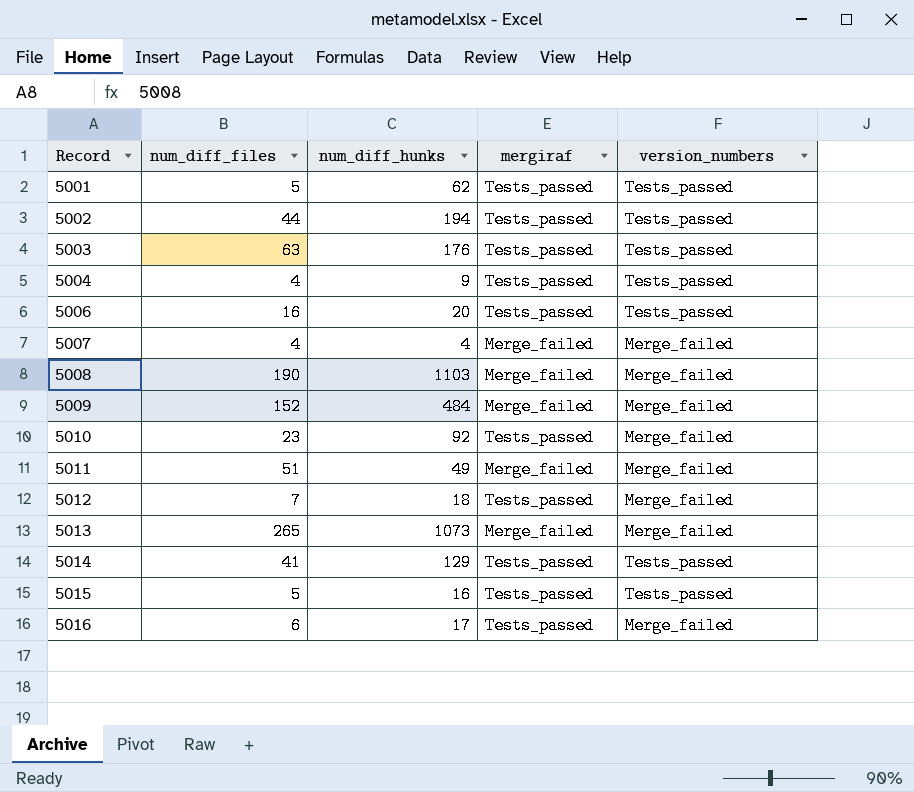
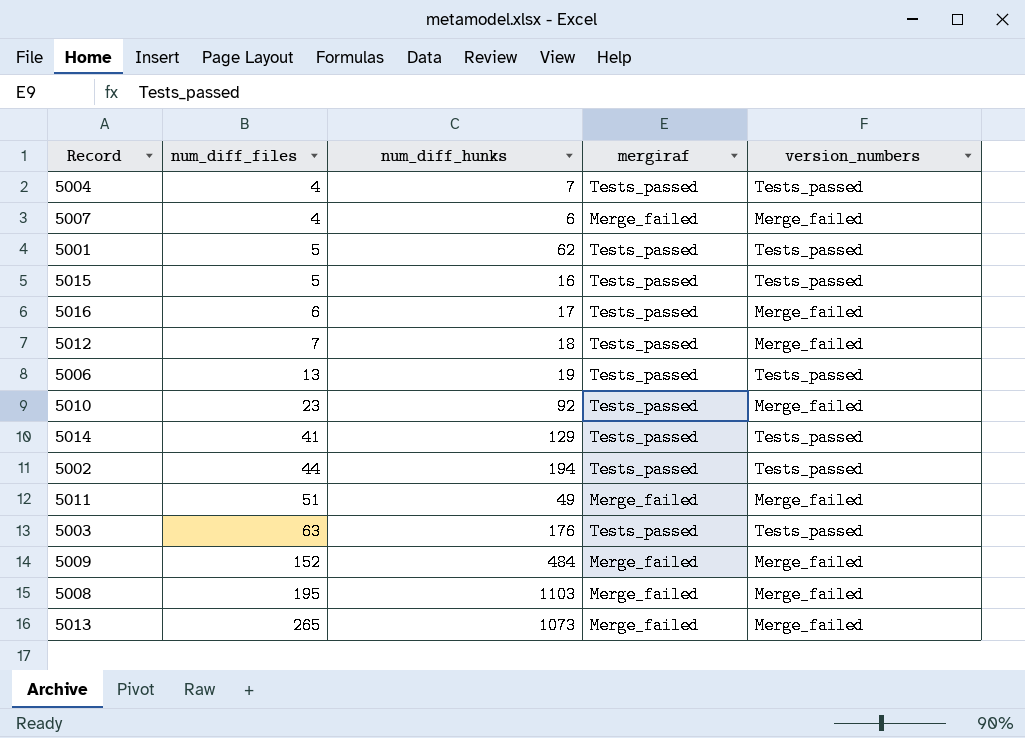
row order: Record ascending -> num_diff_files ascending
5004 | num_diff_hunks: 9 -> 7
5007 | num_diff_hunks: 4 -> 6
5006 | num_diff_files: 16 -> 13
5006 | num_diff_hunks: 20 -> 19
5008 | num_diff_files: 190 -> 195

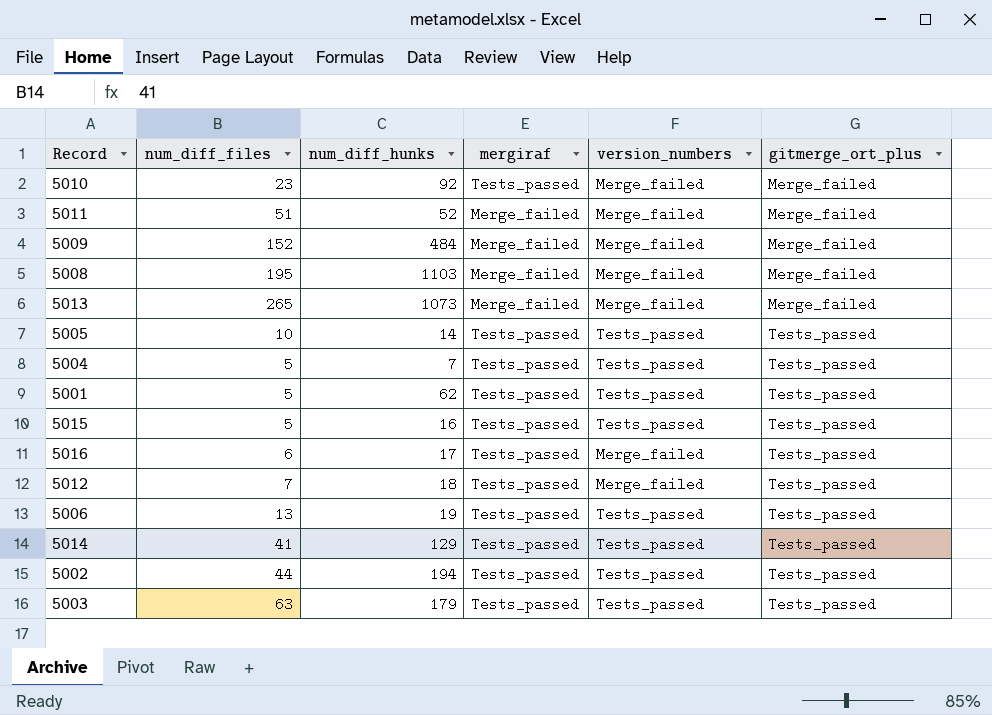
row order: num_diff_files ascending -> gitmerge_ort_plus ascending
column gitmerge_ort_plus | position: none -> 6
row 5007: 4 | 6 | Merge_failed | Merge_failed -> none
5011 | num_diff_hunks: 49 -> 52
row 5005: none -> 10 | 14 | Tests_passed | Tests_passed | Tests_passed
5004 | num_diff_files: 4 -> 5
5003 | num_diff_hunks: 176 -> 179

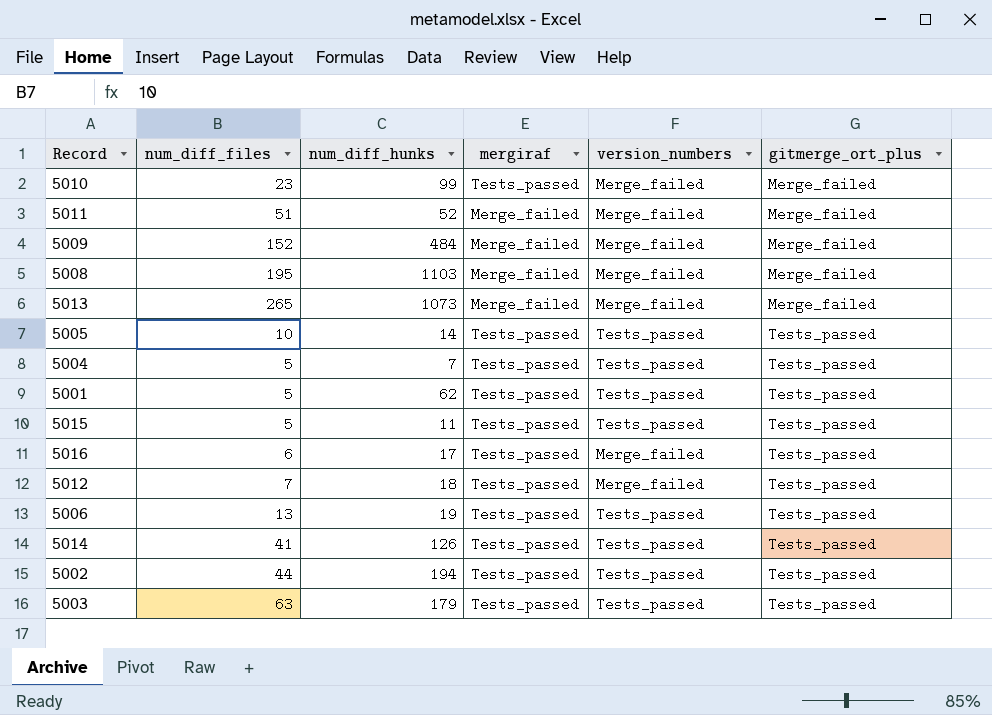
5010 | num_diff_hunks: 92 -> 99
5015 | num_diff_hunks: 16 -> 11
5014 | num_diff_hunks: 129 -> 126

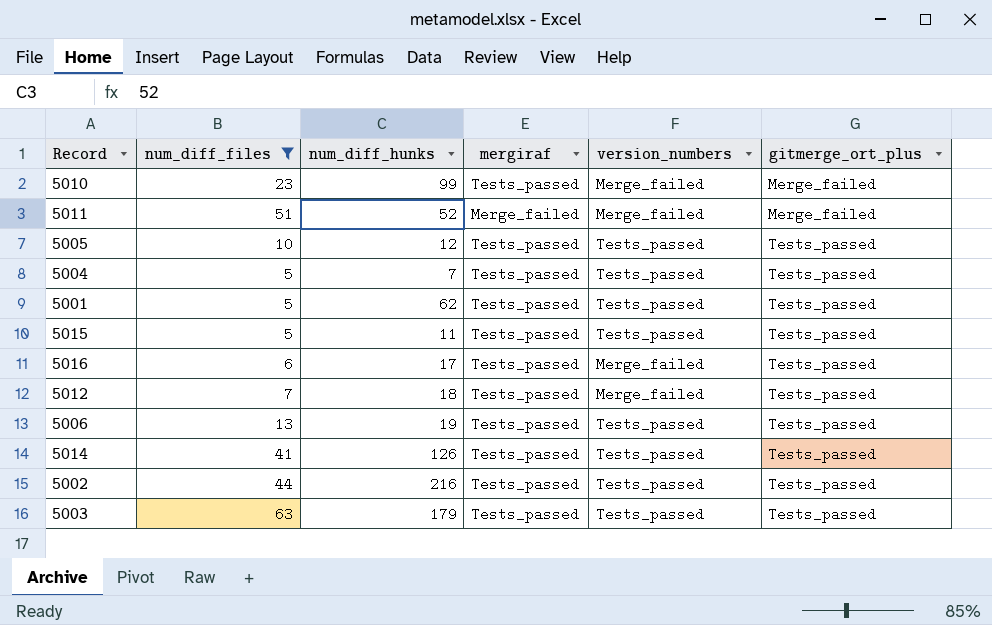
filter: none -> num_diff_files <= 63
5005 | num_diff_hunks: 14 -> 12
5002 | num_diff_hunks: 194 -> 216

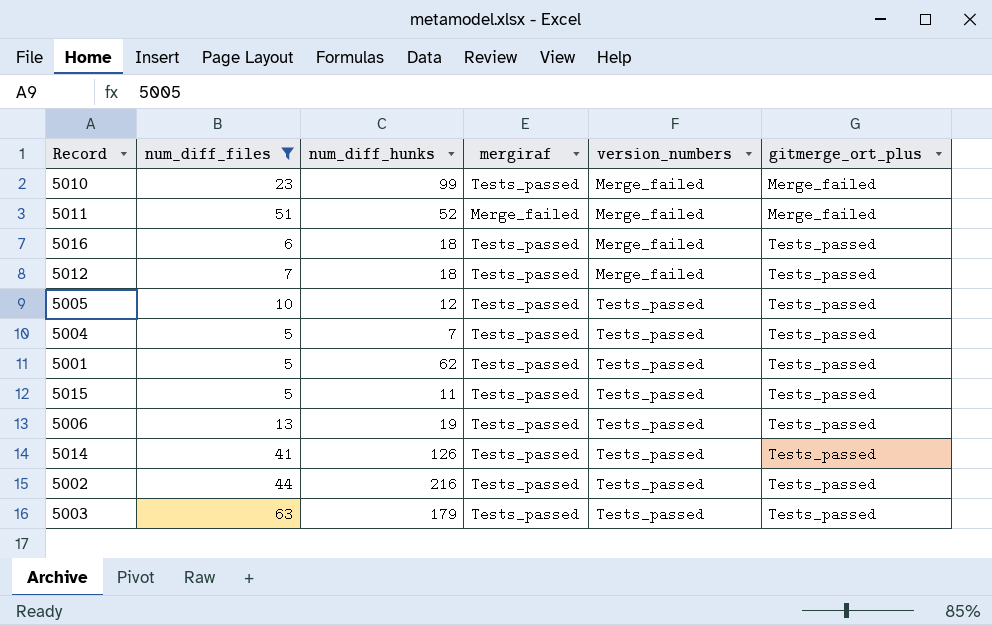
row order: gitmerge_ort_plus ascending -> version_numbers ascending
5016 | num_diff_hunks: 17 -> 18

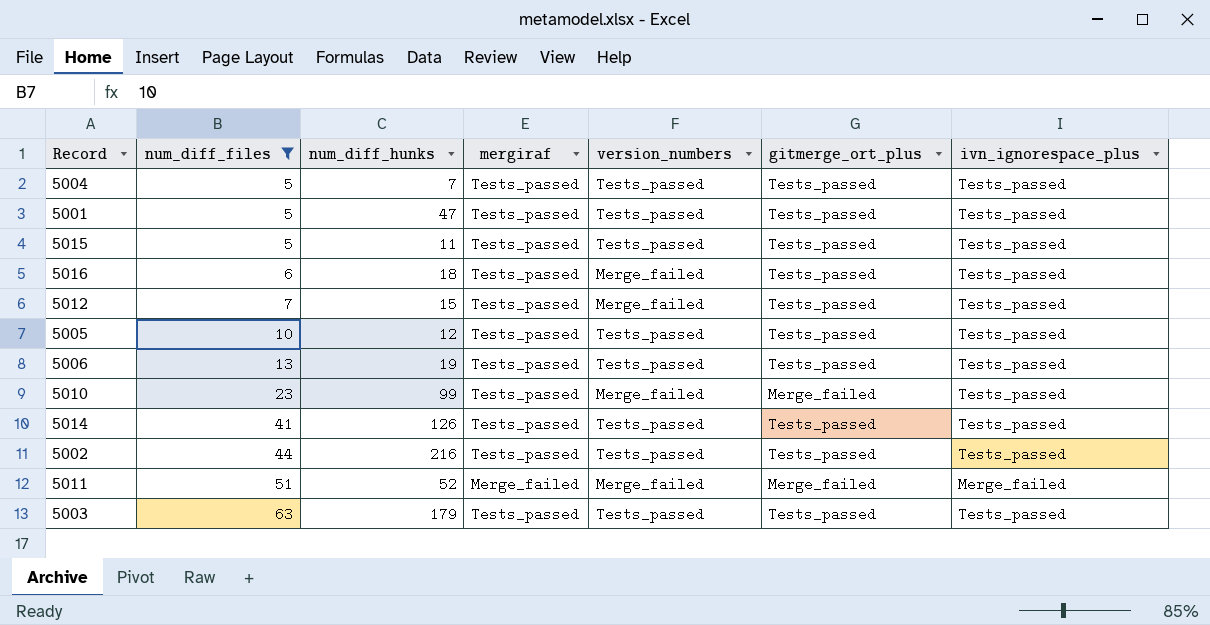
row order: version_numbers ascending -> num_diff_files ascending
column ivn_ignorespace_plus | position: none -> 7
5001 | num_diff_hunks: 62 -> 47
5012 | num_diff_hunks: 18 -> 15

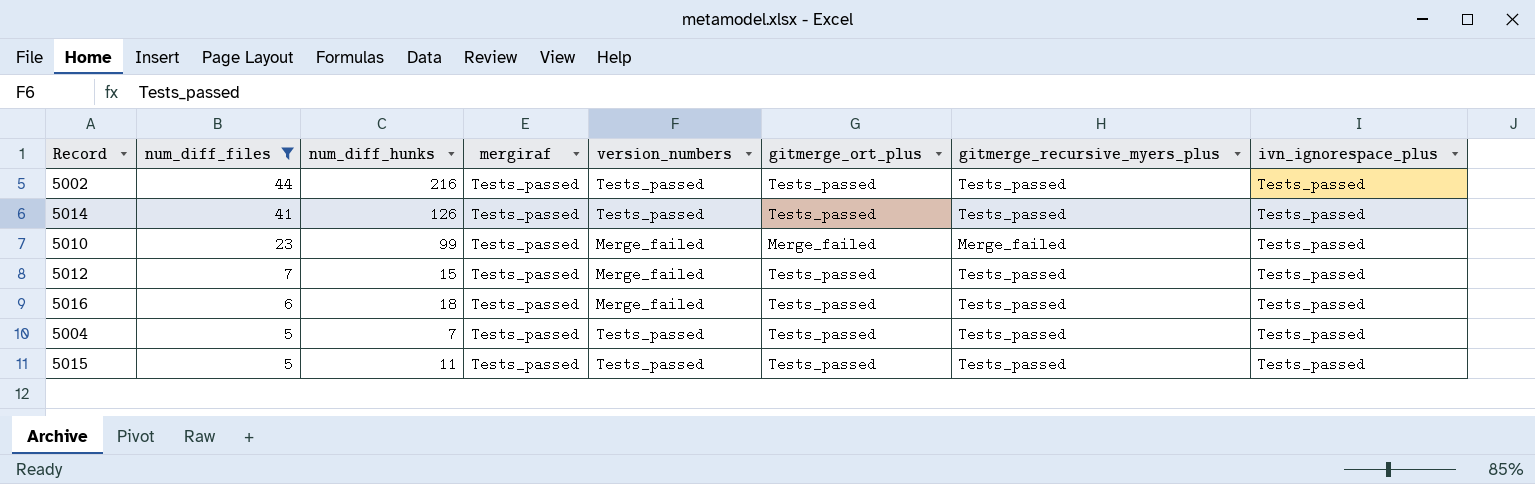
row order: num_diff_files ascending -> num_diff_files descending
column gitmerge_recursive_myers_plus | position: none -> 7
row 5001: 5 | 47 | Tests_passed | Tests_passed | Tests_passed | Tests_passed -> none
row 5005: 10 | 12 | Tests_passed | Tests_passed | Tests_passed | Tests_passed -> none
row 5006: 13 | 19 | Tests_passed | Tests_passed | Tests_passed | Tests_passed -> none
row 5011: 51 | 52 | Merge_failed | Merge_failed | Merge_failed | Merge_failed -> none
row 5003: 63 | 179 | Tests_passed | Tests_passed | Tests_passed | Tests_passed -> none

